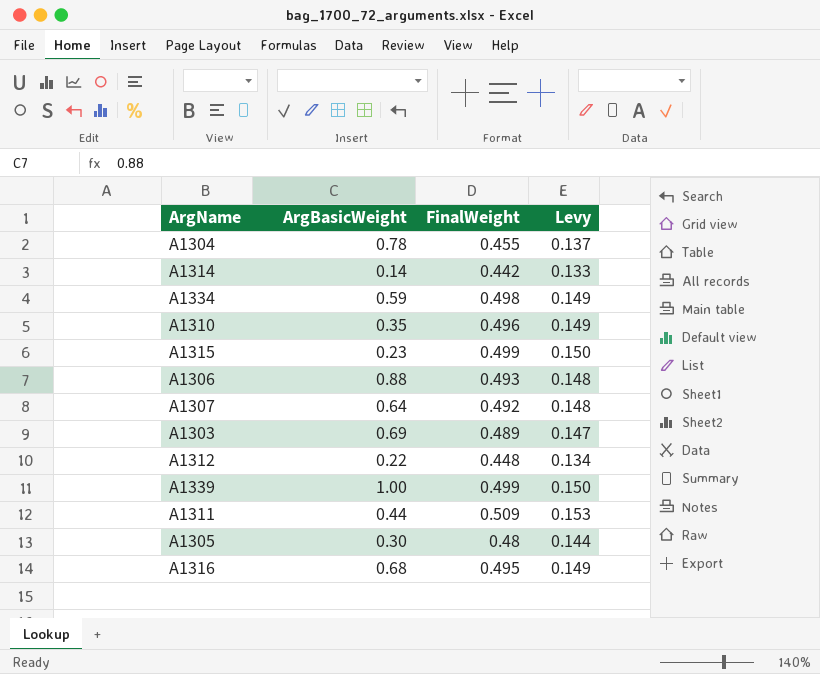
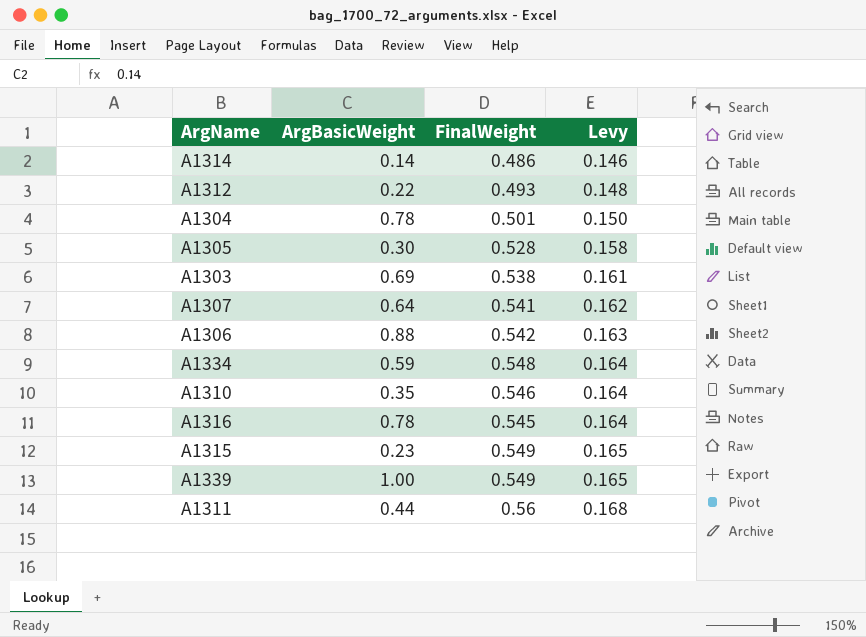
row order: none -> Levy ascending
A1314 | FinalWeight: 0.442 -> 0.486
A1314 | Levy: 0.133 -> 0.146
A1312 | FinalWeight: 0.448 -> 0.493
A1312 | Levy: 0.134 -> 0.148
A1304 | FinalWeight: 0.455 -> 0.501
A1304 | Levy: 0.137 -> 0.150
A1305 | FinalWeight: 0.48 -> 0.528
A1305 | Levy: 0.144 -> 0.158
A1303 | FinalWeight: 0.489 -> 0.538
A1303 | Levy: 0.147 -> 0.161
A1307 | FinalWeight: 0.492 -> 0.541
A1307 | Levy: 0.148 -> 0.162
A1306 | FinalWeight: 0.493 -> 0.542
A1306 | Levy: 0.148 -> 0.163
A1334 | FinalWeight: 0.498 -> 0.548
A1334 | Levy: 0.149 -> 0.164
A1310 | FinalWeight: 0.496 -> 0.546
A1310 | Levy: 0.149 -> 0.164
A1316 | ArgBasicWeight: 0.68 -> 0.78
A1316 | FinalWeight: 0.495 -> 0.545
A1316 | Levy: 0.149 -> 0.164
A1315 | FinalWeight: 0.499 -> 0.549
A1315 | Levy: 0.150 -> 0.165
A1339 | FinalWeight: 0.499 -> 0.549
A1339 | Levy: 0.150 -> 0.165
A1311 | FinalWeight: 0.509 -> 0.56
A1311 | Levy: 0.153 -> 0.168

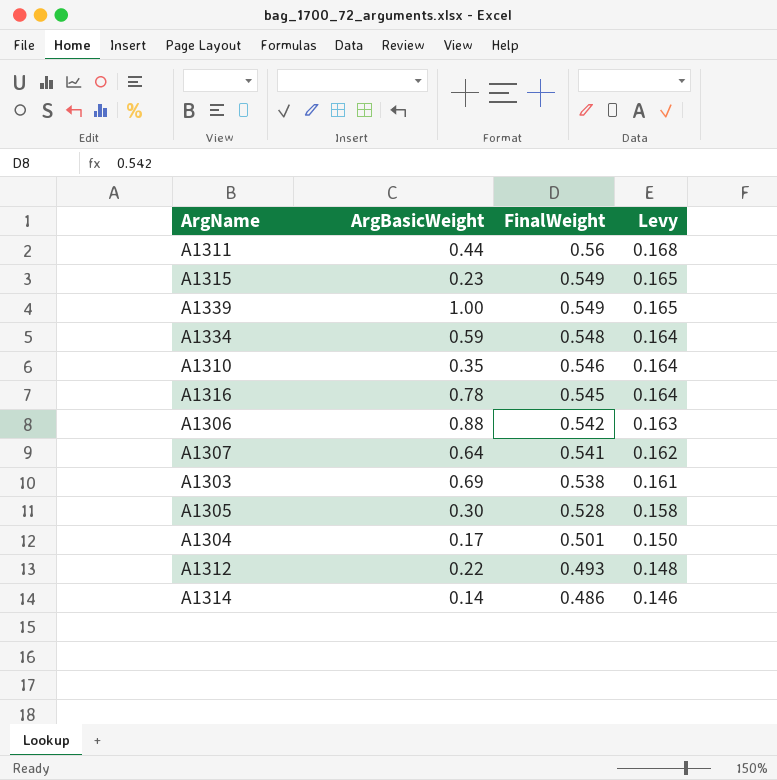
row order: Levy ascending -> FinalWeight descending
A1304 | ArgBasicWeight: 0.78 -> 0.17

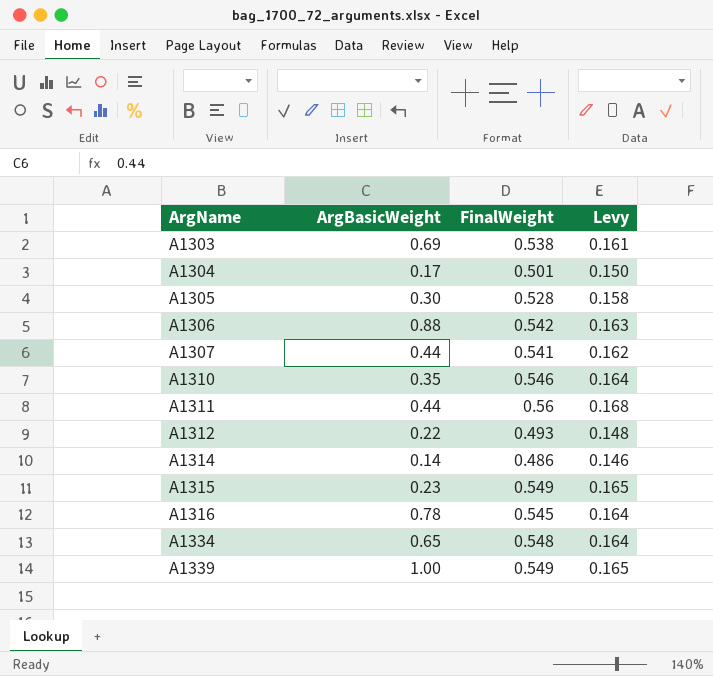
row order: FinalWeight descending -> ArgName ascending
A1307 | ArgBasicWeight: 0.64 -> 0.44
A1334 | ArgBasicWeight: 0.59 -> 0.65

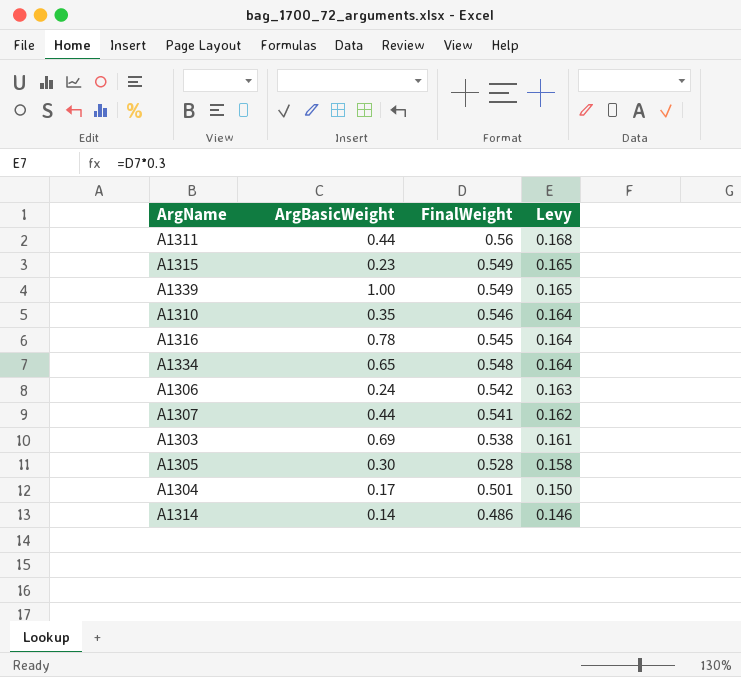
row order: ArgName ascending -> Levy descending
row A1312: 0.22 | 0.493 | 0.148 -> none
A1306 | ArgBasicWeight: 0.88 -> 0.24

